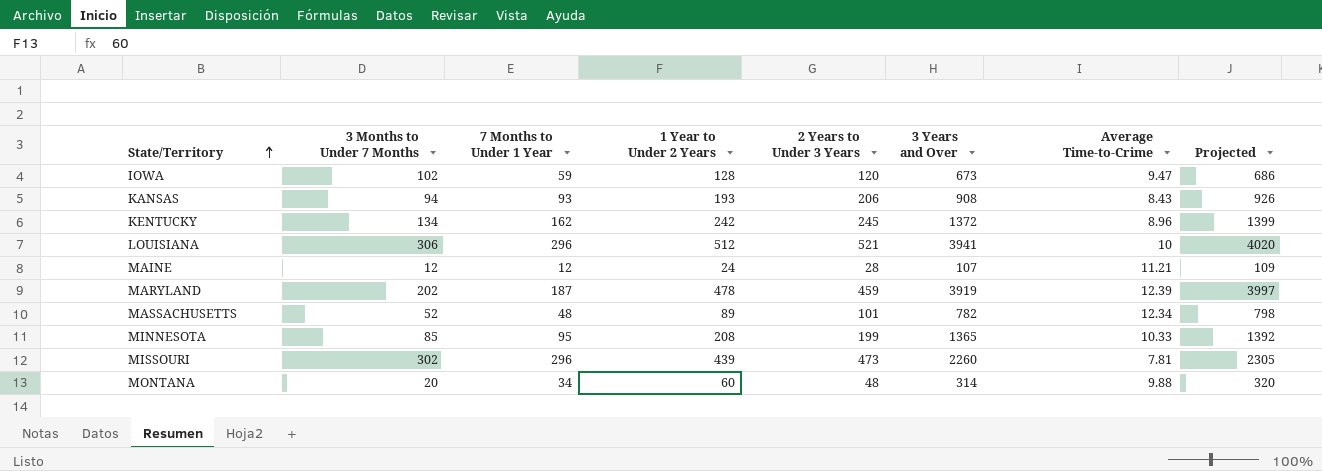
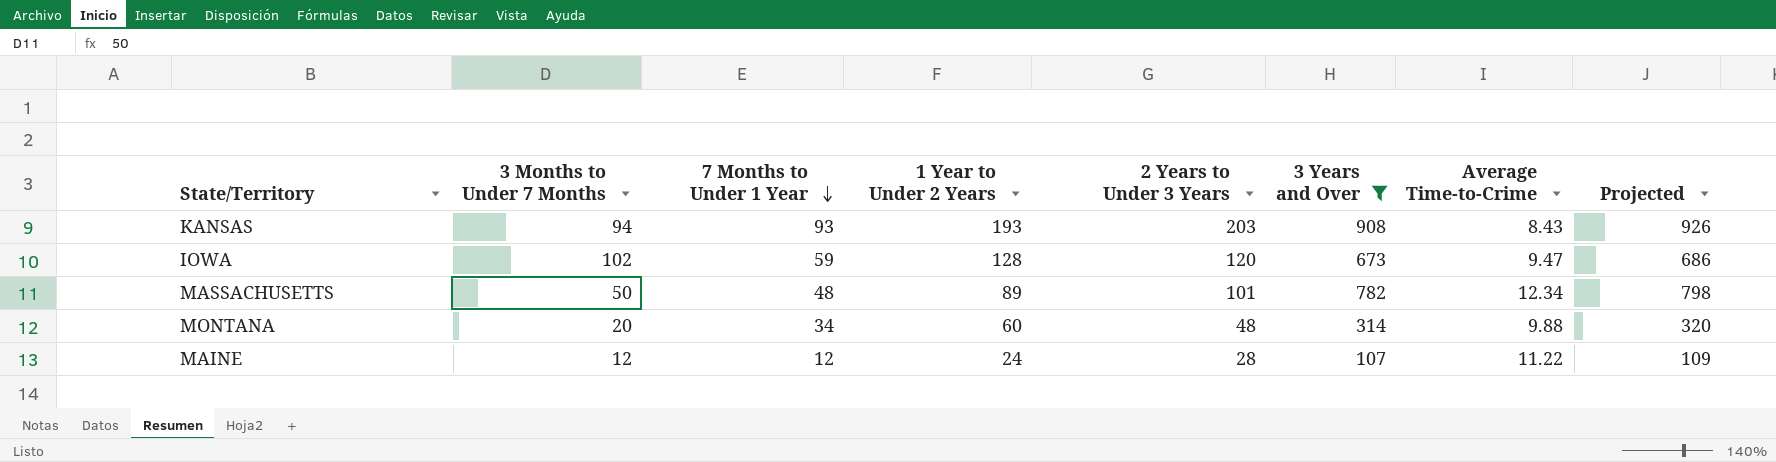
filter: none -> 3 Years and Over <= 908
row order: State/Territory ascending -> 7 Months to Under 1 Year descending
KANSAS | 2 Years to Under 3 Years: 206 -> 203
MASSACHUSETTS | 3 Months to Under 7 Months: 52 -> 50
MAINE | Average Time-to-Crime: 11.21 -> 11.22

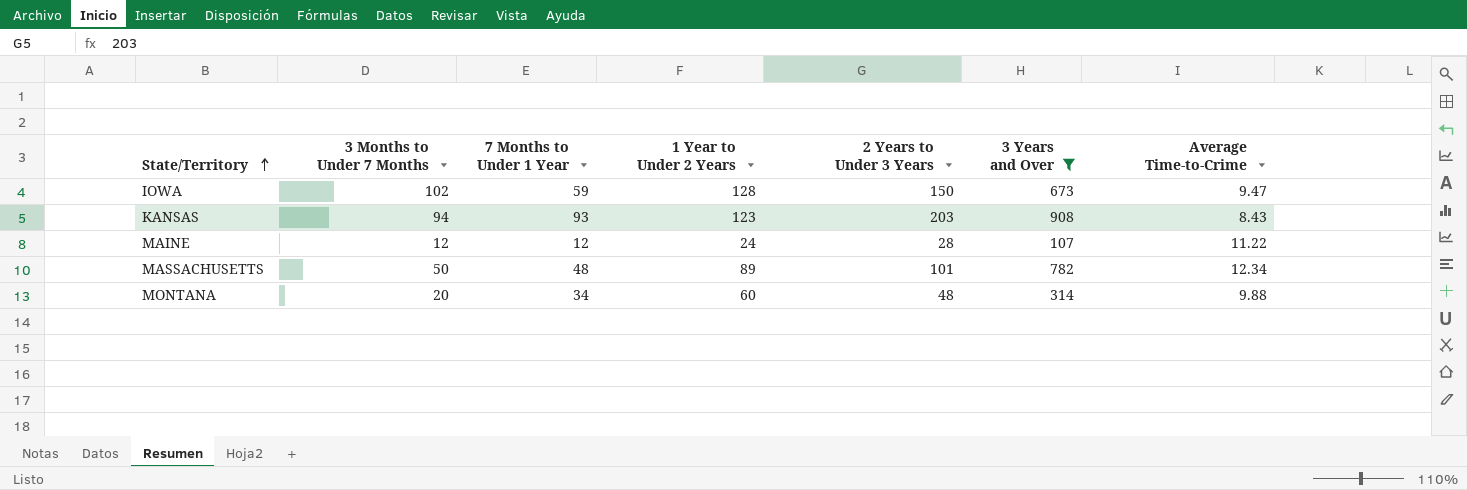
row order: 7 Months to Under 1 Year descending -> State/Territory ascending
column Projected | formula: [3 Years and Over] * 1.02 -> none
IOWA | 2 Years to Under 3 Years: 120 -> 150
KANSAS | 1 Year to Under 2 Years: 193 -> 123

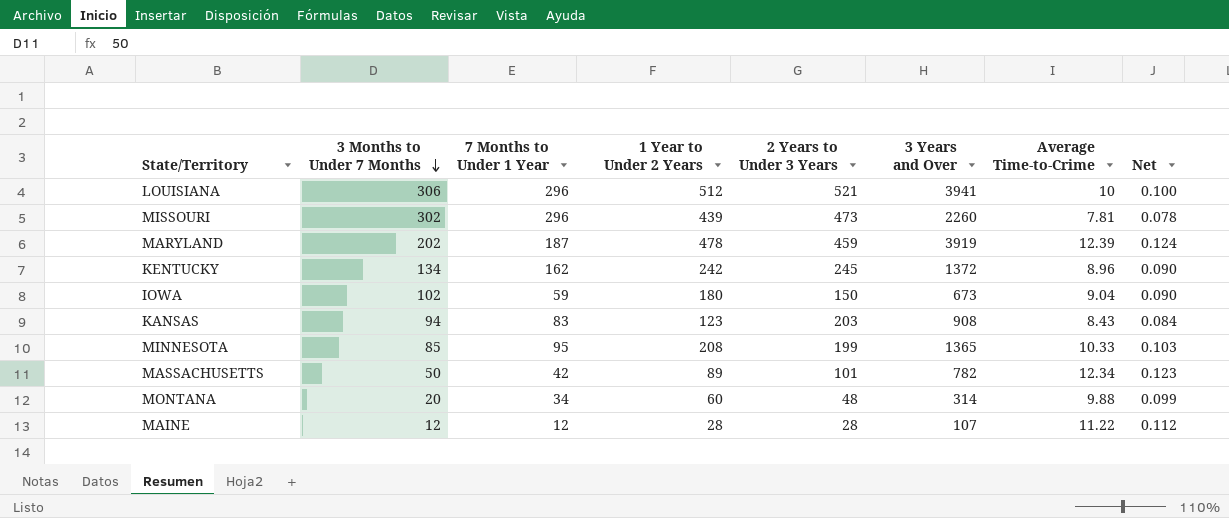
filter: 3 Years and Over <= 908 -> none
row order: State/Territory ascending -> 3 Months to Under 7 Months descending
column Net | formula: none -> [Average Time-to-Crime] * 0.01
IOWA | 1 Year to Under 2 Years: 128 -> 180
IOWA | Average Time-to-Crime: 9.47 -> 9.04
KANSAS | 7 Months to Under 1 Year: 93 -> 83
MASSACHUSETTS | 7 Months to Under 1 Year: 48 -> 42
MAINE | 1 Year to Under 2 Years: 24 -> 28

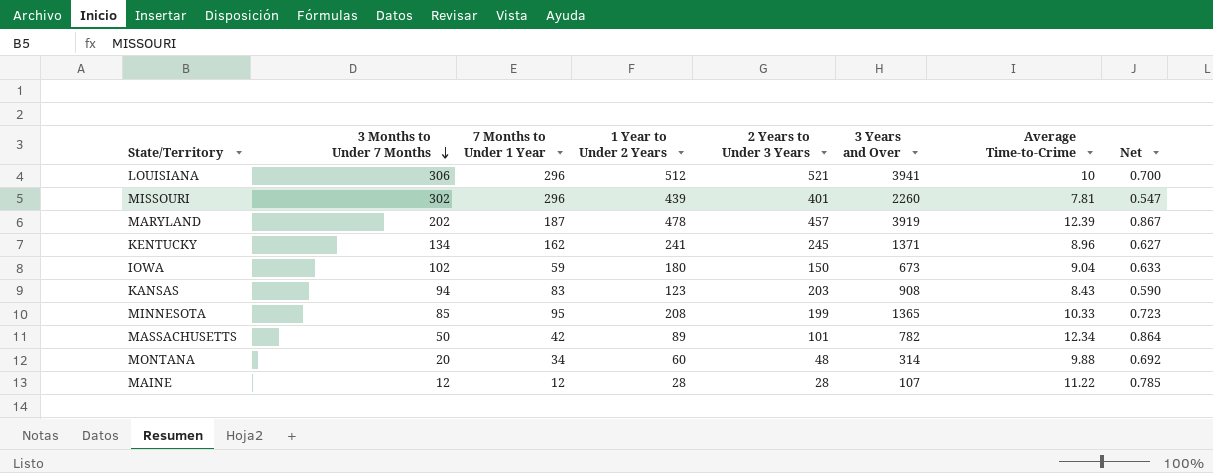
column Net | formula: [Average Time-to-Crime] * 0.01 -> [Average Time-to-Crime] * 0.07
MISSOURI | 2 Years to Under 3 Years: 473 -> 401
MARYLAND | 2 Years to Under 3 Years: 459 -> 457
KENTUCKY | 1 Year to Under 2 Years: 242 -> 241
KENTUCKY | 3 Years and Over: 1372 -> 1371

